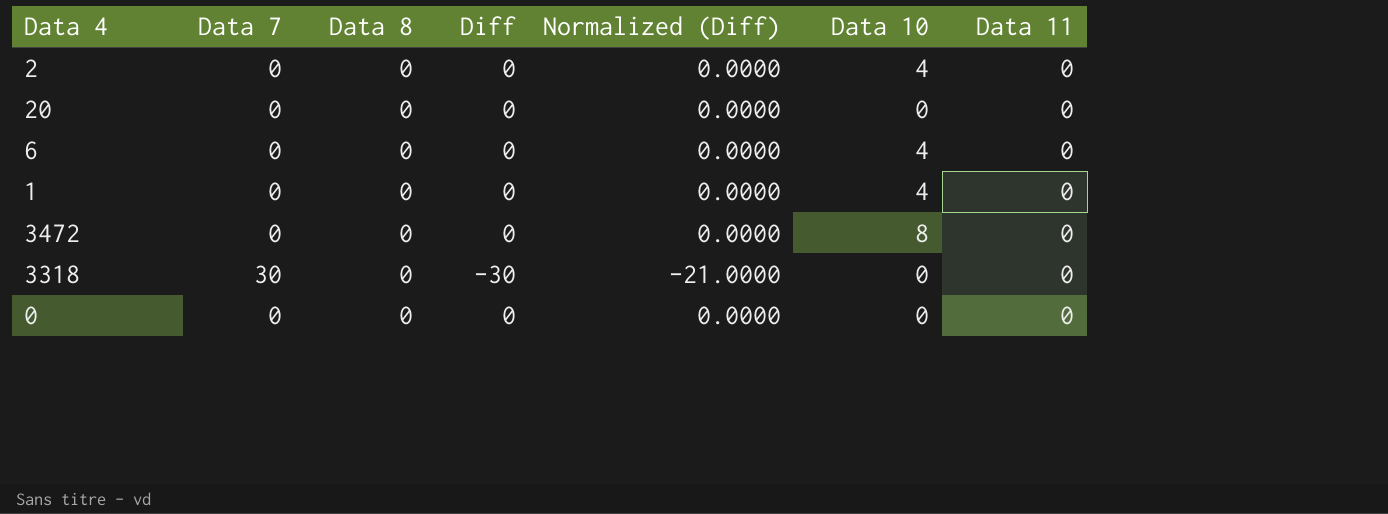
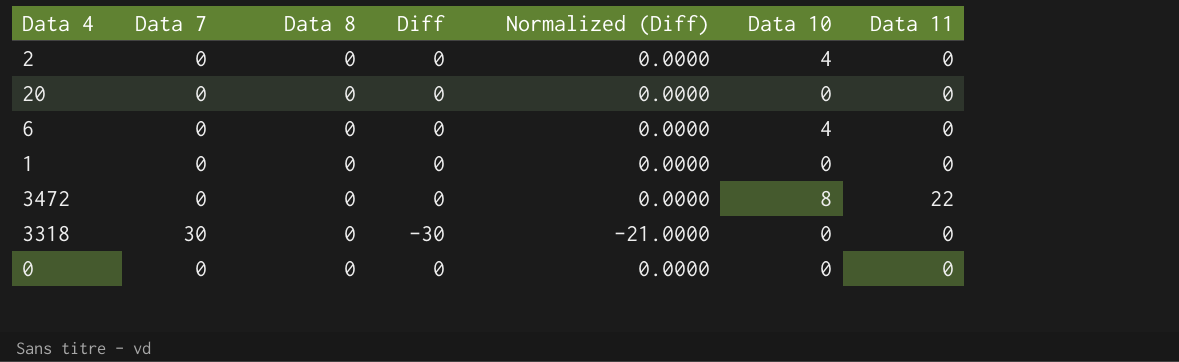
1 | Data 10: 4 -> 0
3472 | Data 11: 0 -> 22

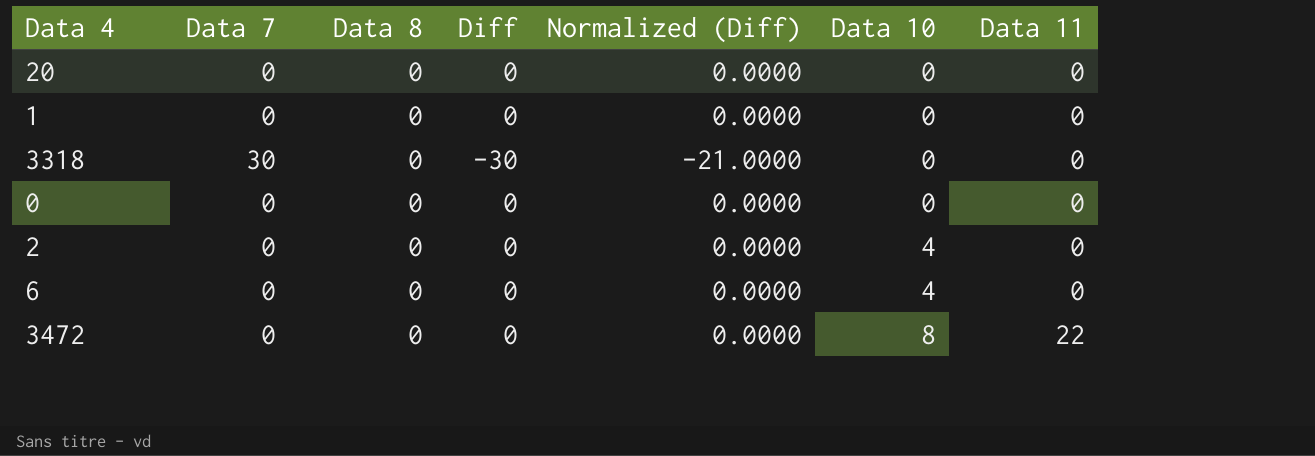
row order: none -> Data 10 ascending

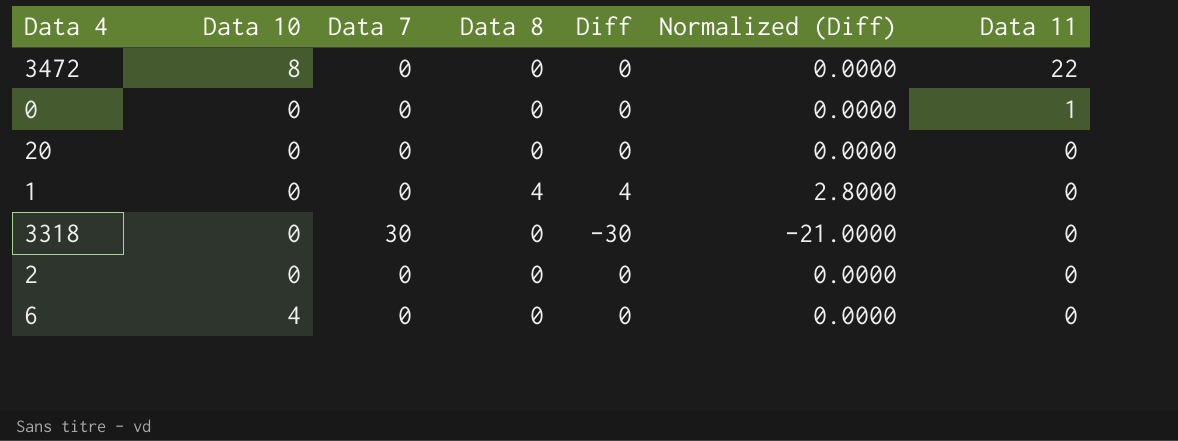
row order: Data 10 ascending -> Data 11 descending
column Data 10 | position: 6 -> 2
0 | Data 11: 0 -> 1
1 | Data 8: 0 -> 4
1 | Diff: 0 -> 4
1 | Normalized (Diff): 0.0000 -> 2.8000
2 | Data 10: 4 -> 0

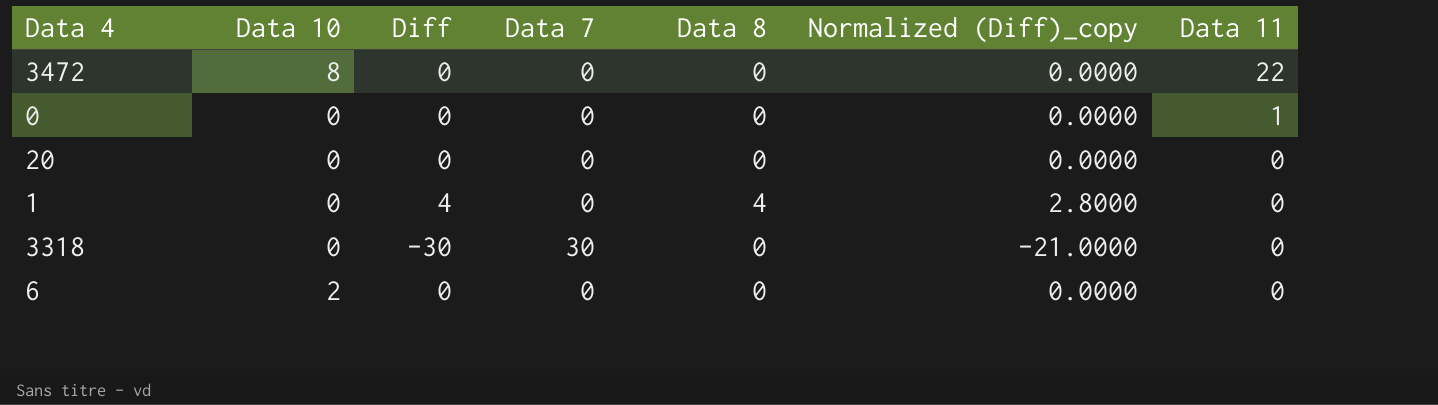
column Diff | position: 5 -> 3
column name: Normalized (Diff) -> Normalized (Diff)_copy
row 2: 0 | 0 | 0 | 0 | 0.0000 | 0 -> none
6 | Data 10: 4 -> 2

